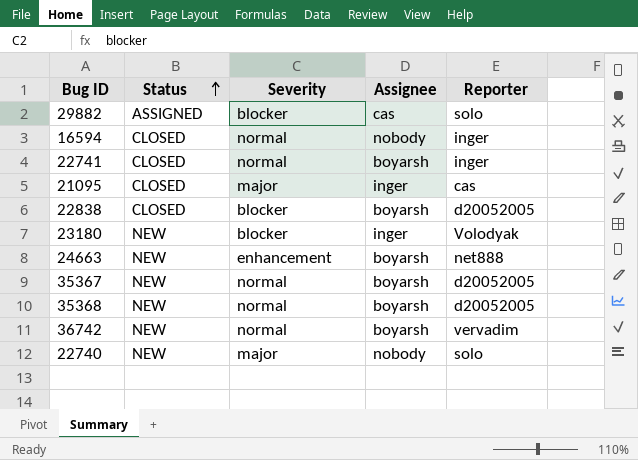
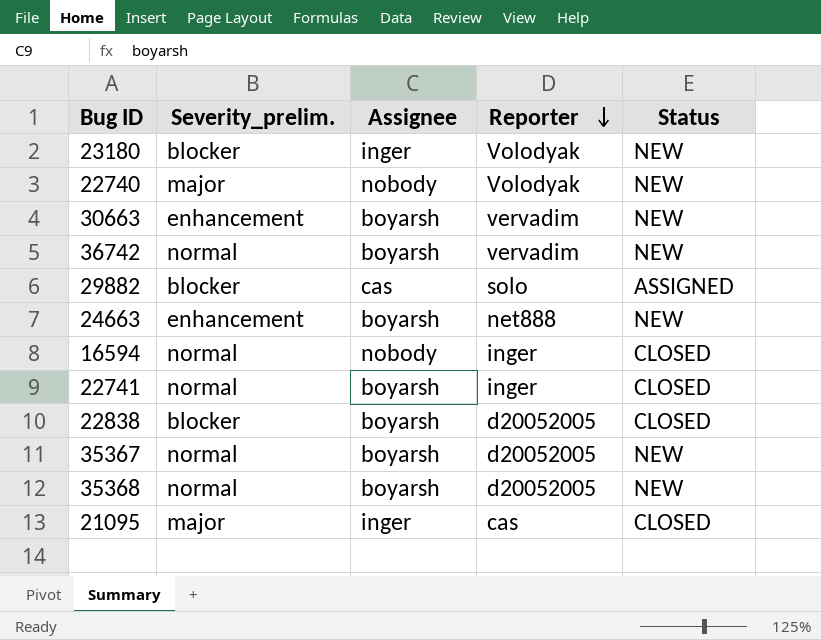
row order: Status ascending -> Reporter descending
column name: Severity -> Severity_prelim.
column Status | position: 2 -> 5
22740 | Reporter: solo -> Volodyak
row 30663: none -> enhancement | boyarsh | vervadim | NEW

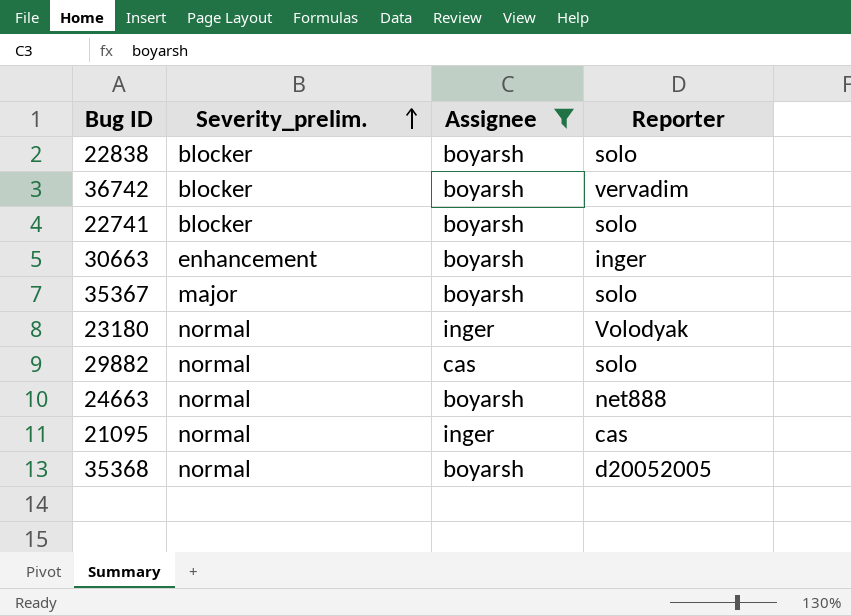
filter: none -> Assignee != nobody
row order: Reporter descending -> Severity_prelim. ascending
column Status | position: 5 -> none
22838 | Reporter: d20052005 -> solo
36742 | Severity_prelim.: normal -> blocker
22741 | Severity_prelim.: normal -> blocker
22741 | Reporter: inger -> solo
30663 | Reporter: vervadim -> inger
35367 | Severity_prelim.: normal -> major
35367 | Reporter: d20052005 -> solo
23180 | Severity_prelim.: blocker -> normal
29882 | Severity_prelim.: blocker -> normal
24663 | Severity_prelim.: enhancement -> normal
21095 | Severity_prelim.: major -> normal

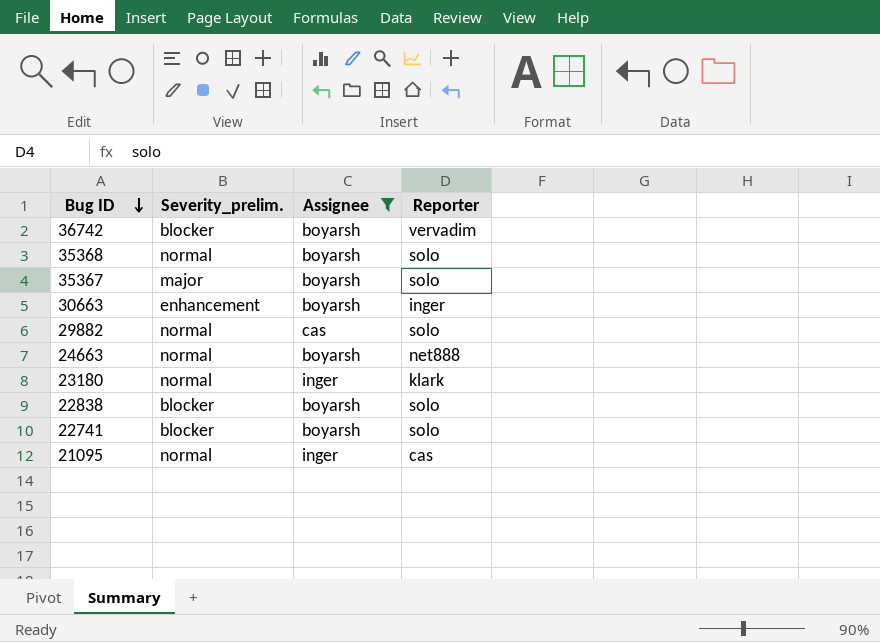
row order: Severity_prelim. ascending -> Bug ID descending
35368 | Reporter: d20052005 -> solo
23180 | Reporter: Volodyak -> klark

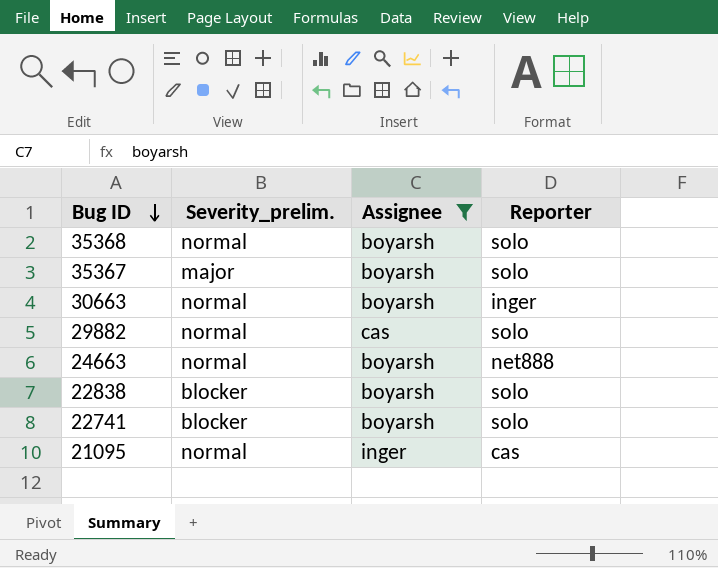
row 36742: blocker | boyarsh | vervadim -> none
row 23180: normal | inger | klark -> none
30663 | Severity_prelim.: enhancement -> normal

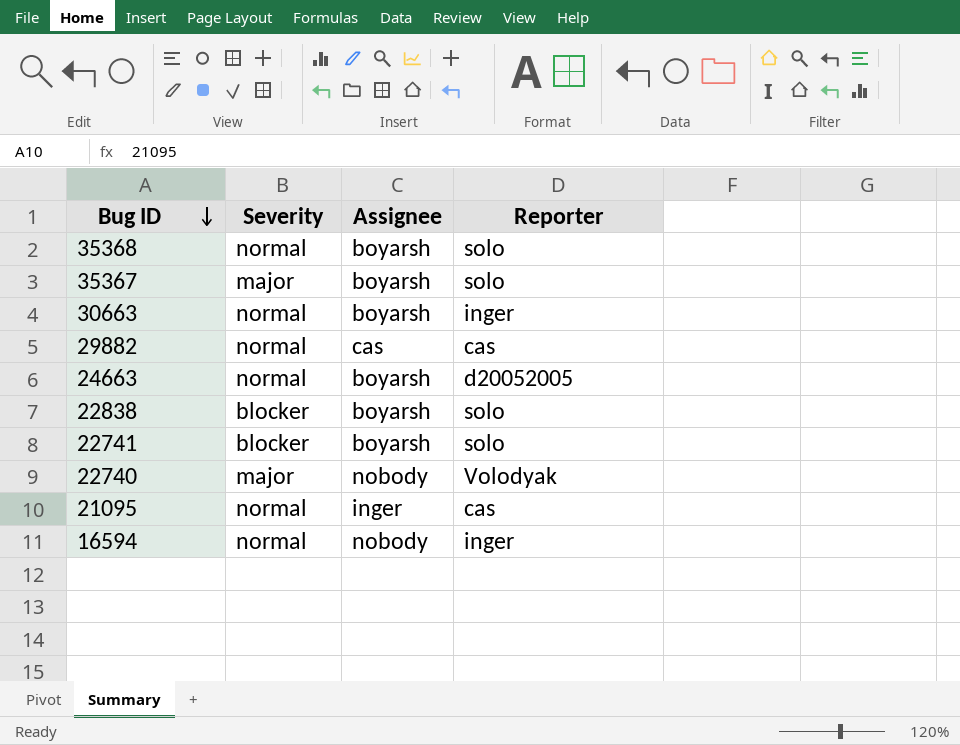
filter: Assignee != nobody -> none
column name: Severity_prelim. -> Severity
29882 | Reporter: solo -> cas
24663 | Reporter: net888 -> d20052005

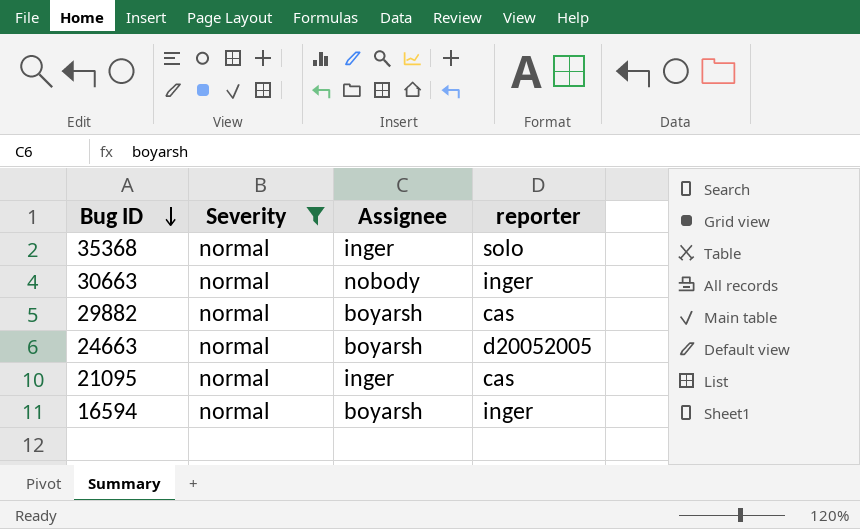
filter: none -> Severity = normal
column name: Reporter -> reporter
35368 | Assignee: boyarsh -> inger
30663 | Assignee: boyarsh -> nobody
29882 | Assignee: cas -> boyarsh
16594 | Assignee: nobody -> boyarsh

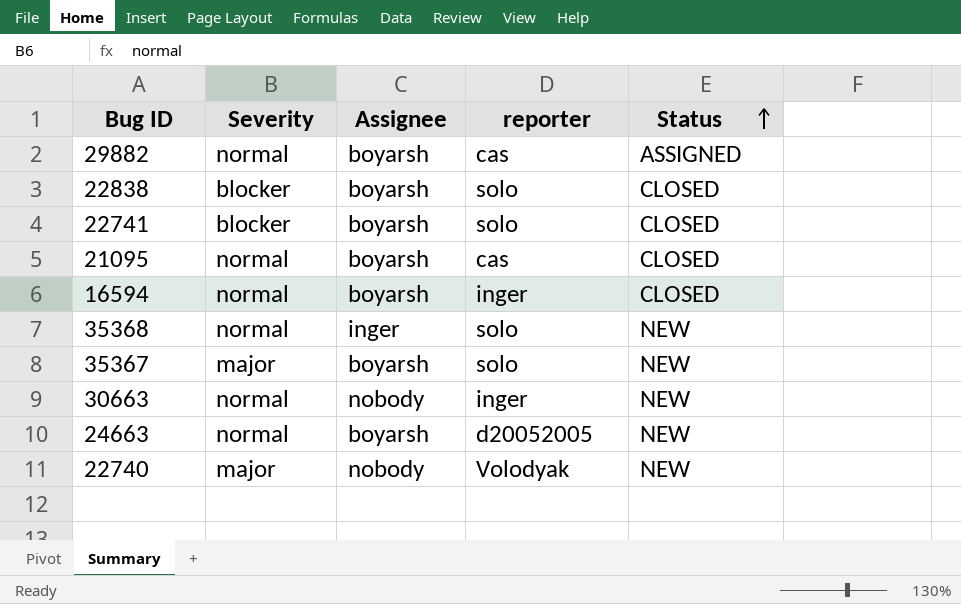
filter: Severity = normal -> none
row order: Bug ID descending -> Status ascending
column Status | position: none -> 5
21095 | Assignee: inger -> boyarsh

